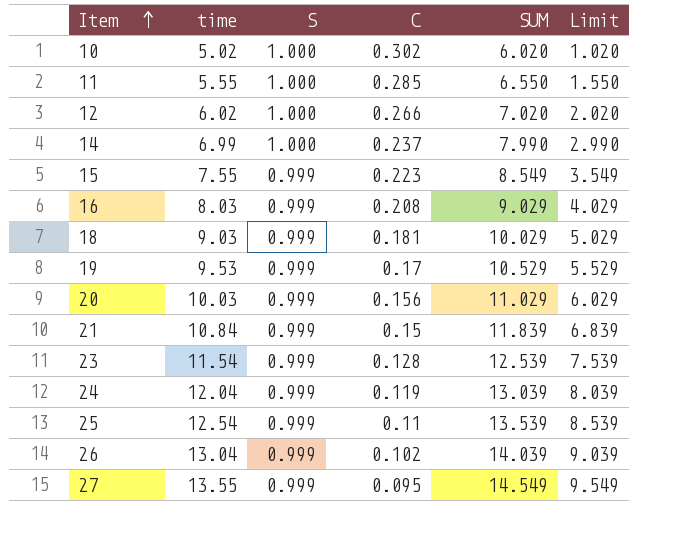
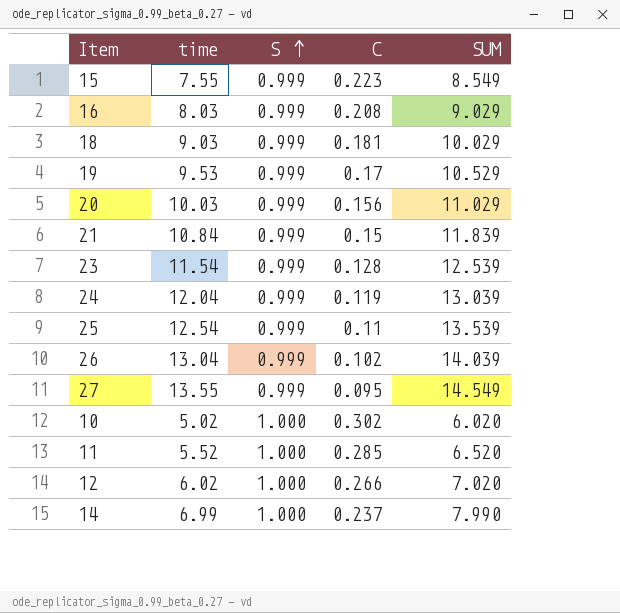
row order: Item ascending -> S ascending
column Limit | formula: [SUM] - 5 -> none
11 | time: 5.55 -> 5.52
11 | SUM: 6.550 -> 6.520

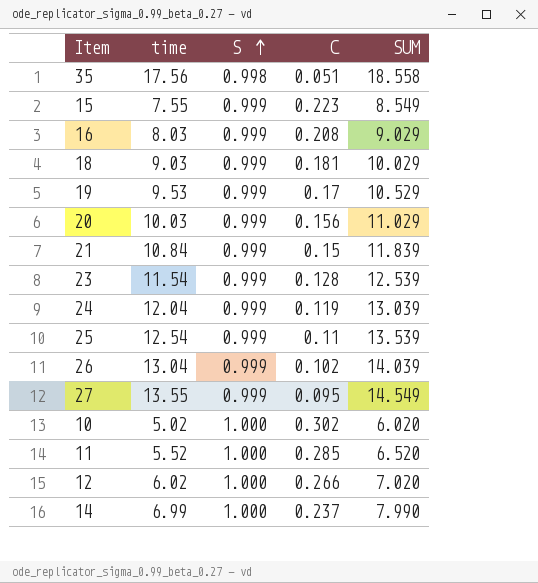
row 35: none -> 17.56 | 0.998 | 0.051 | 18.558

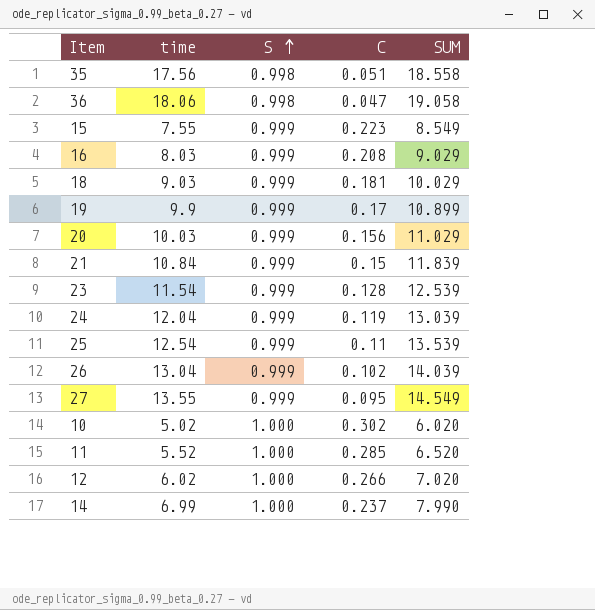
row 36: none -> 18.06 | 0.998 | 0.047 | 19.058
19 | time: 9.53 -> 9.9
19 | SUM: 10.529 -> 10.899

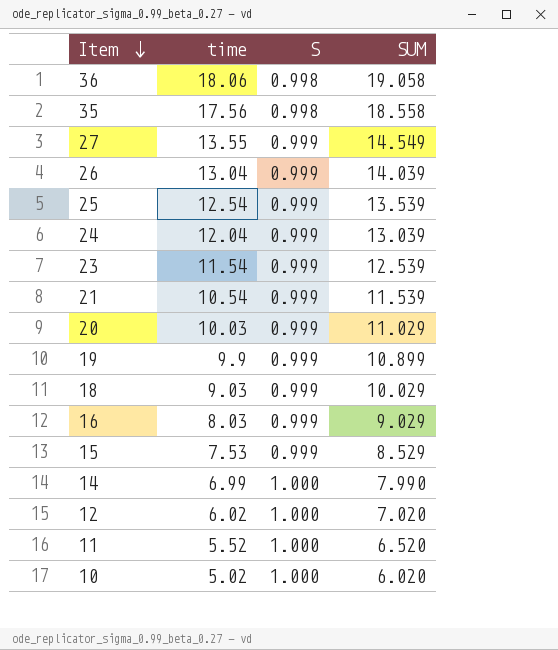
row order: S ascending -> Item descending
column C | position: 4 -> none
21 | time: 10.84 -> 10.54
21 | SUM: 11.839 -> 11.539
15 | time: 7.55 -> 7.53
15 | SUM: 8.549 -> 8.529

